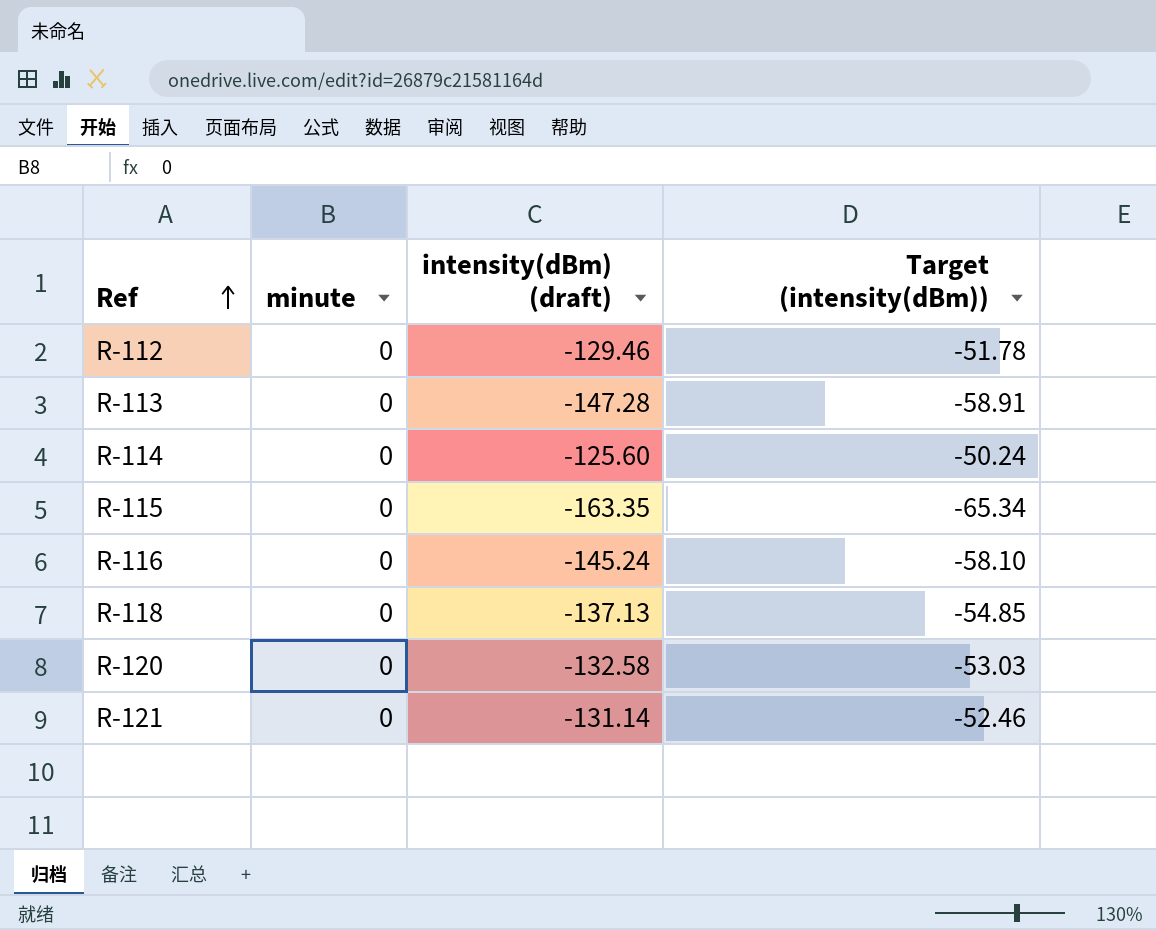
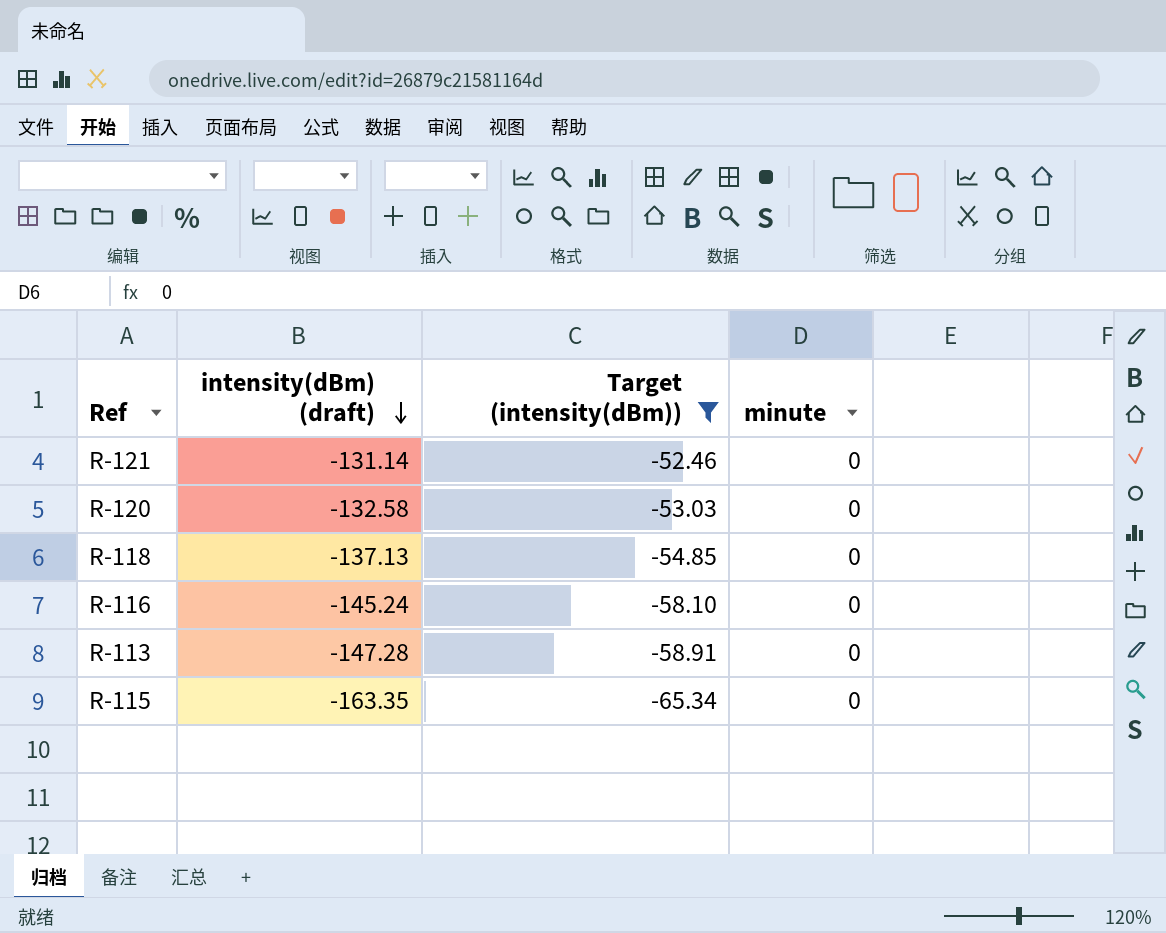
filter: none -> Target (intensity(dBm)) <= -52.46
row order: Ref ascending -> intensity(dBm) (draft) descending
column minute | position: 2 -> 4

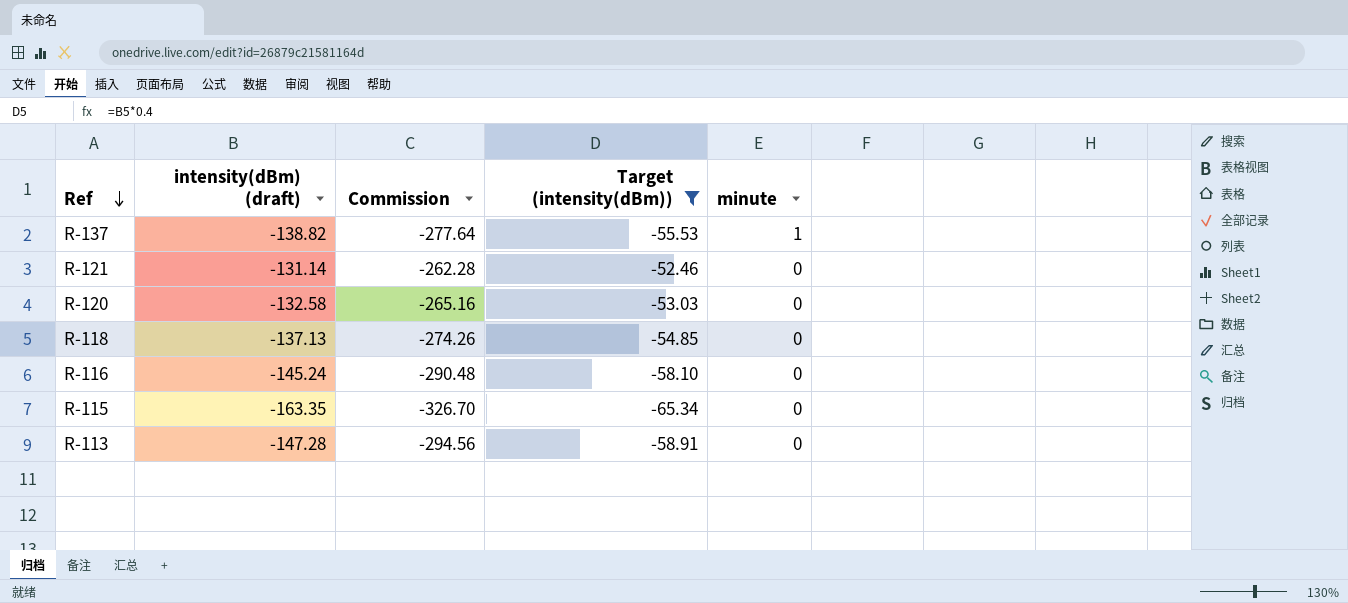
row order: intensity(dBm) (draft) descending -> Ref descending
column Commission | formula: none -> [intensity(dBm) (draft)] * 2
row R-137: none -> -138.82 | -277.64 | -55.53 | 1

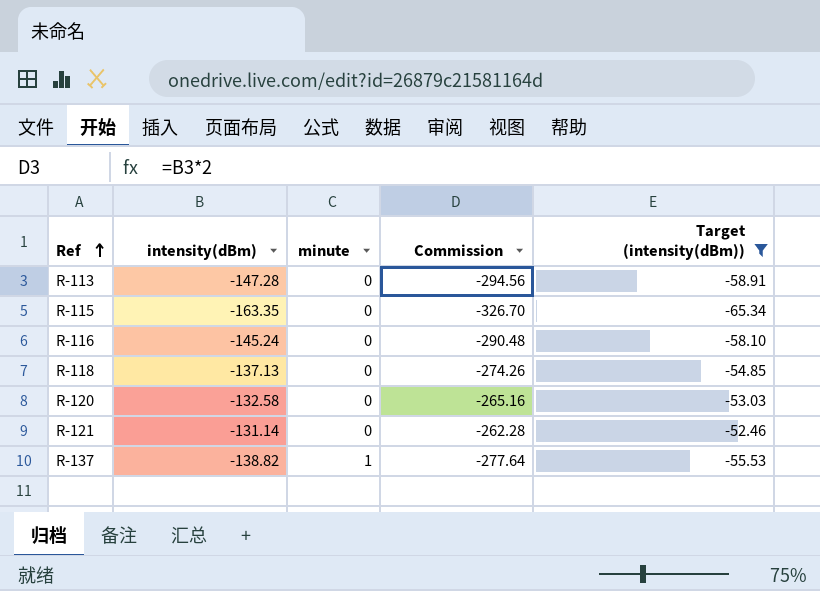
row order: Ref descending -> Ref ascending
column name: intensity(dBm) (draft) -> intensity(dBm)
column minute | position: 5 -> 3

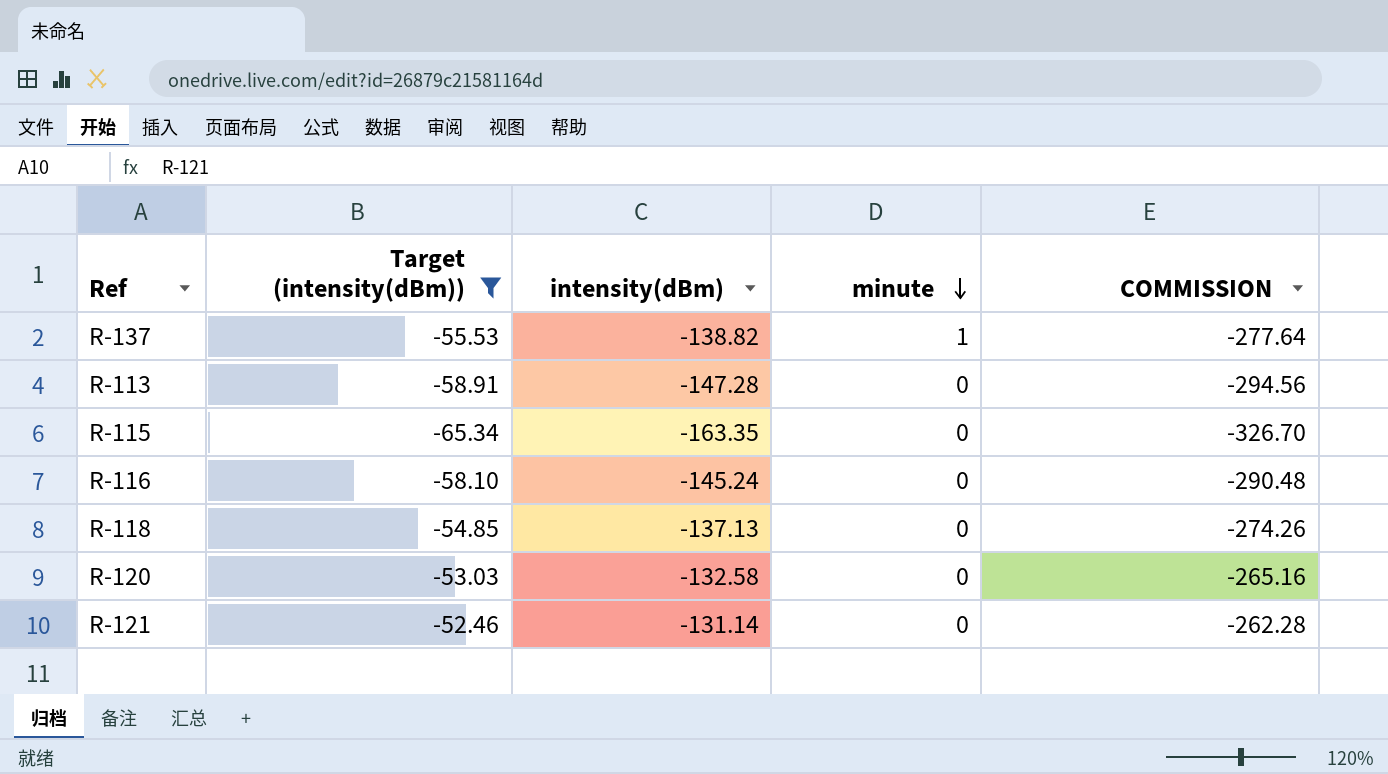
row order: Ref ascending -> minute descending
column Target (intensity(dBm)) | position: 5 -> 2
column name: Commission -> COMMISSION

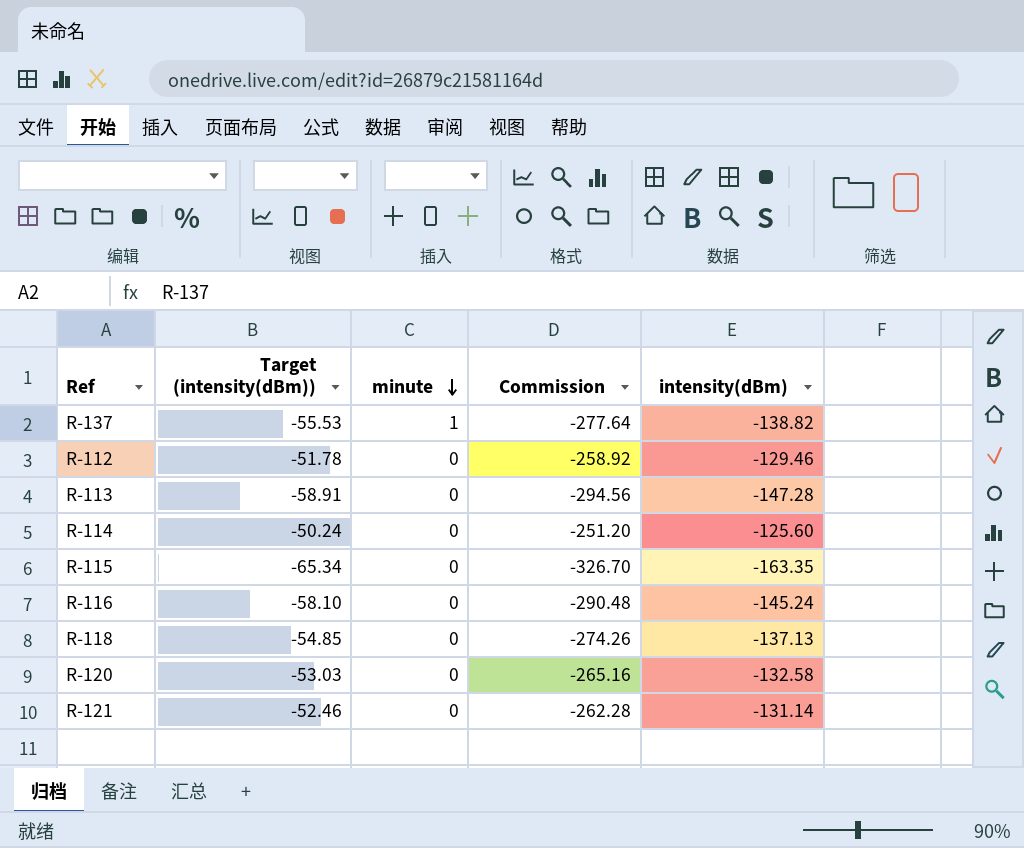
filter: Target (intensity(dBm)) <= -52.46 -> none
column name: COMMISSION -> Commission
column intensity(dBm) | position: 3 -> 5

